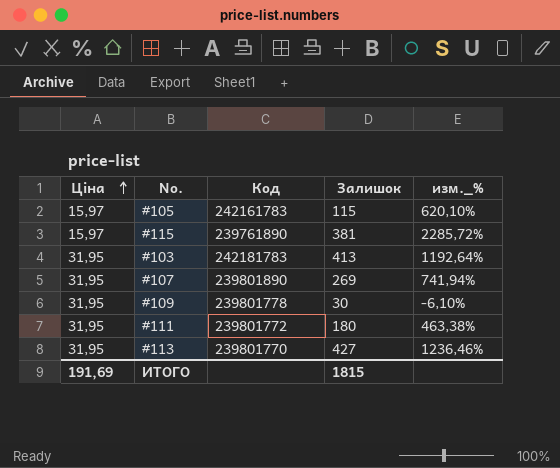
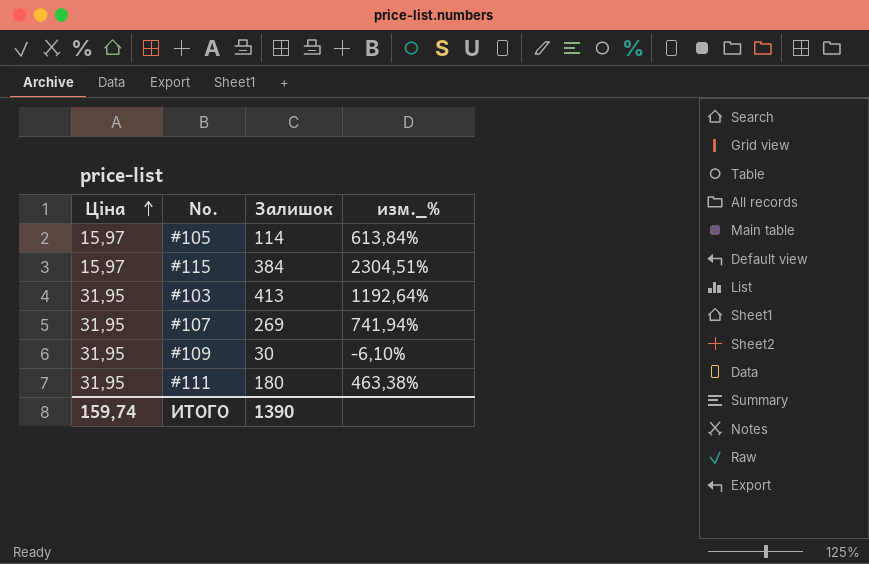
column Код | position: 3 -> none
row #113: 31,95 | 239801770 | 427 | 1236,46% -> none
#105 | Залишок: 115 -> 114
#105 | изм._%: 620,10% -> 613,84%
#115 | Залишок: 381 -> 384
#115 | изм._%: 2285,72% -> 2304,51%
ИТОГО | Ціна: 191,69 -> 159,74
ИТОГО | Залишок: 1815 -> 1390

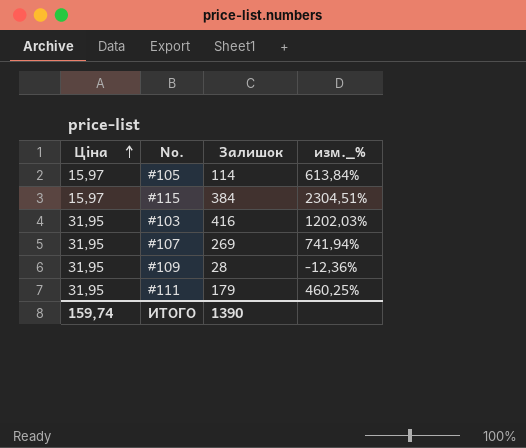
#103 | Залишок: 413 -> 416
#103 | изм._%: 1192,64% -> 1202,03%
#109 | Залишок: 30 -> 28
#109 | изм._%: -6,10% -> -12,36%
#111 | Залишок: 180 -> 179
#111 | изм._%: 463,38% -> 460,25%

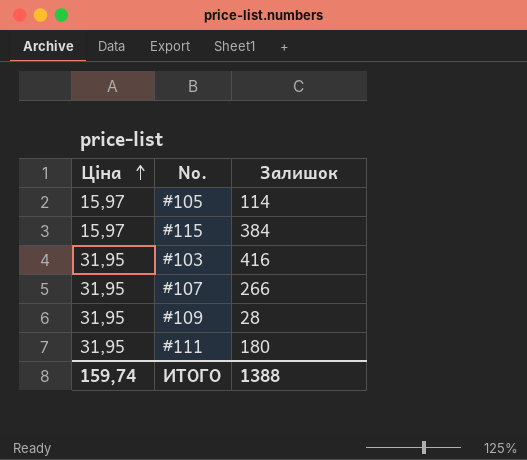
column изм._% | formula: ([Залишок] - [Ціна]) / [Ціна] -> none
#107 | Залишок: 269 -> 266
#111 | Залишок: 179 -> 180
ИТОГО | Залишок: 1390 -> 1388

